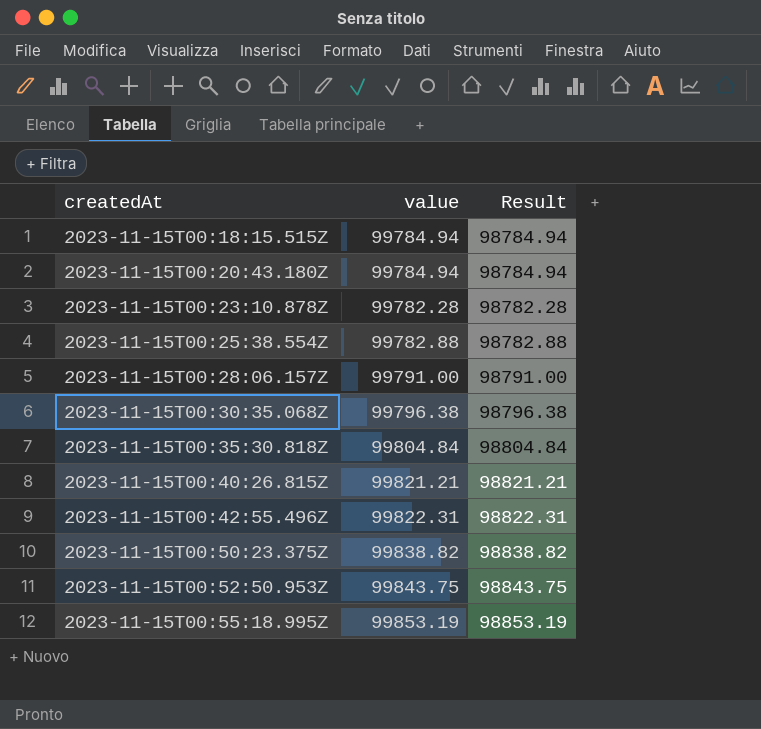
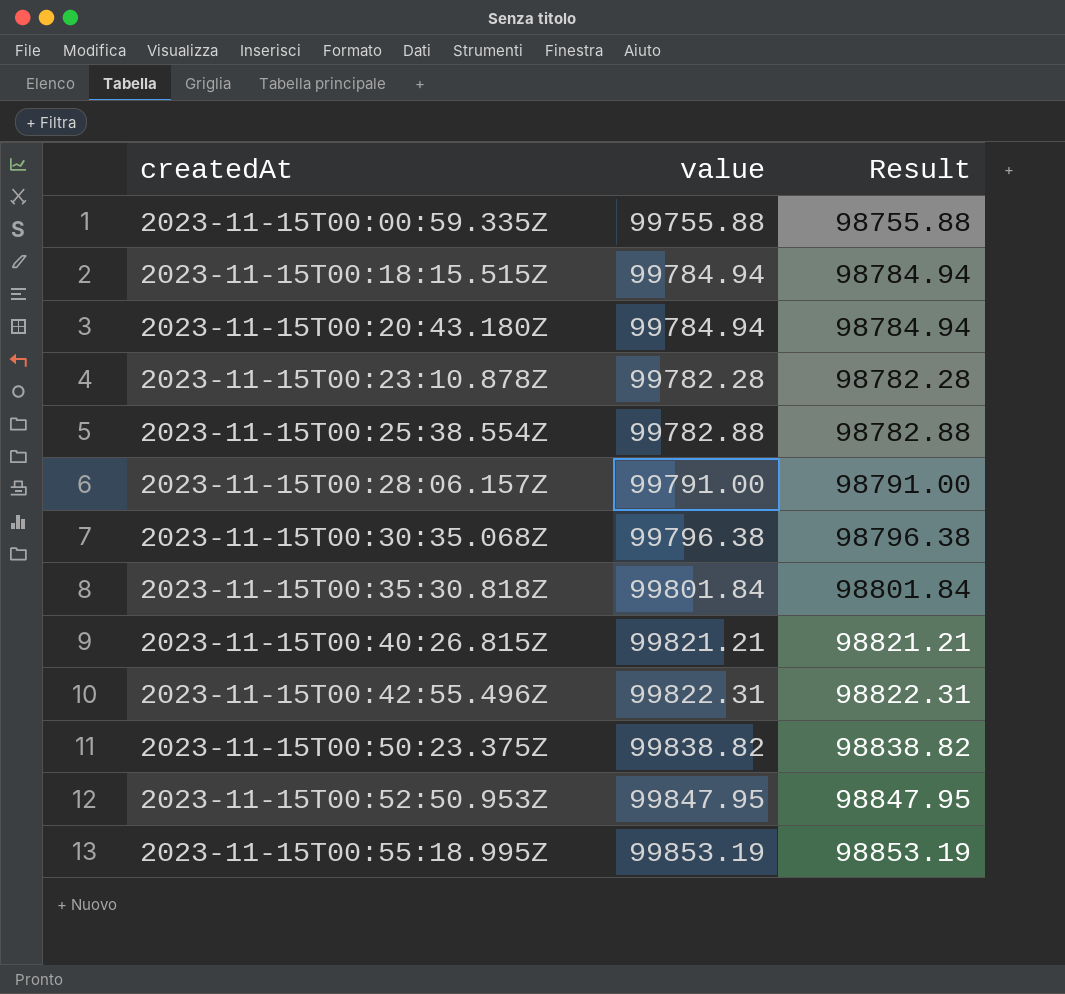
row 2023-11-15T00:00:59.335Z: none -> 99755.88 | 98755.88
2023-11-15T00:35:30.818Z | value: 99804.84 -> 99801.84
2023-11-15T00:35:30.818Z | Result: 98804.84 -> 98801.84
2023-11-15T00:52:50.953Z | value: 99843.75 -> 99847.95
2023-11-15T00:52:50.953Z | Result: 98843.75 -> 98847.95

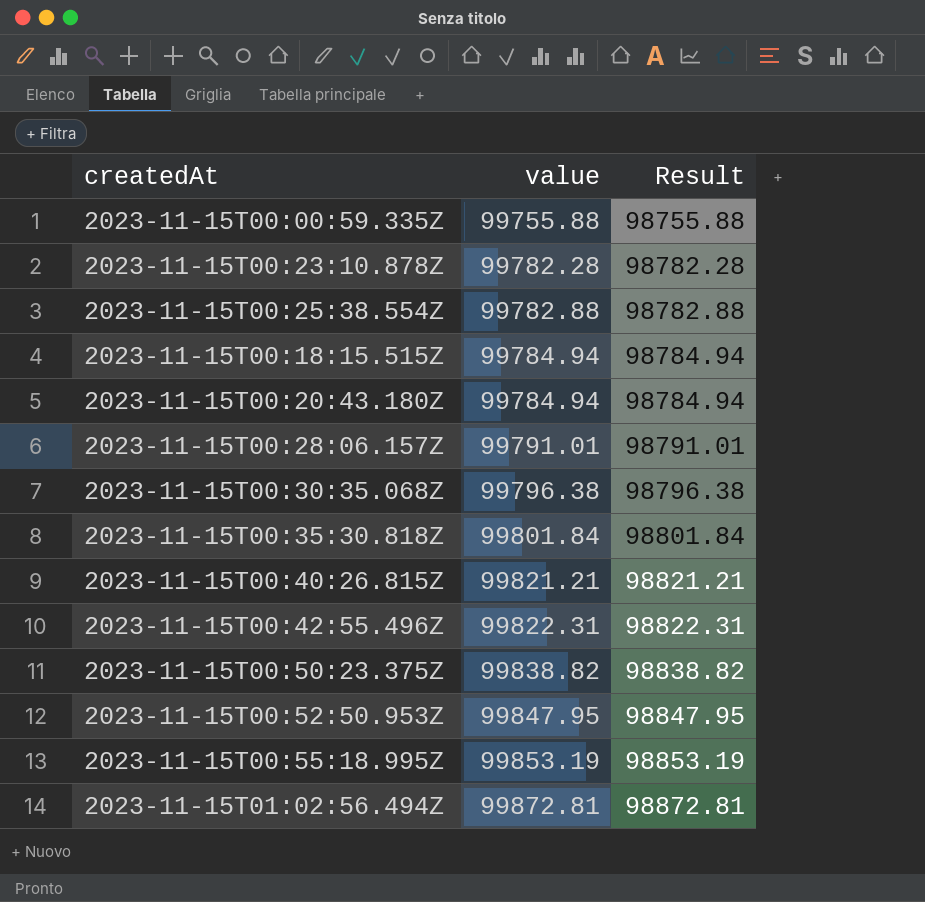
row order: createdAt ascending -> value ascending
2023-11-15T00:28:06.157Z | value: 99791.00 -> 99791.01
2023-11-15T00:28:06.157Z | Result: 98791.00 -> 98791.01
row 2023-11-15T01:02:56.494Z: none -> 99872.81 | 98872.81

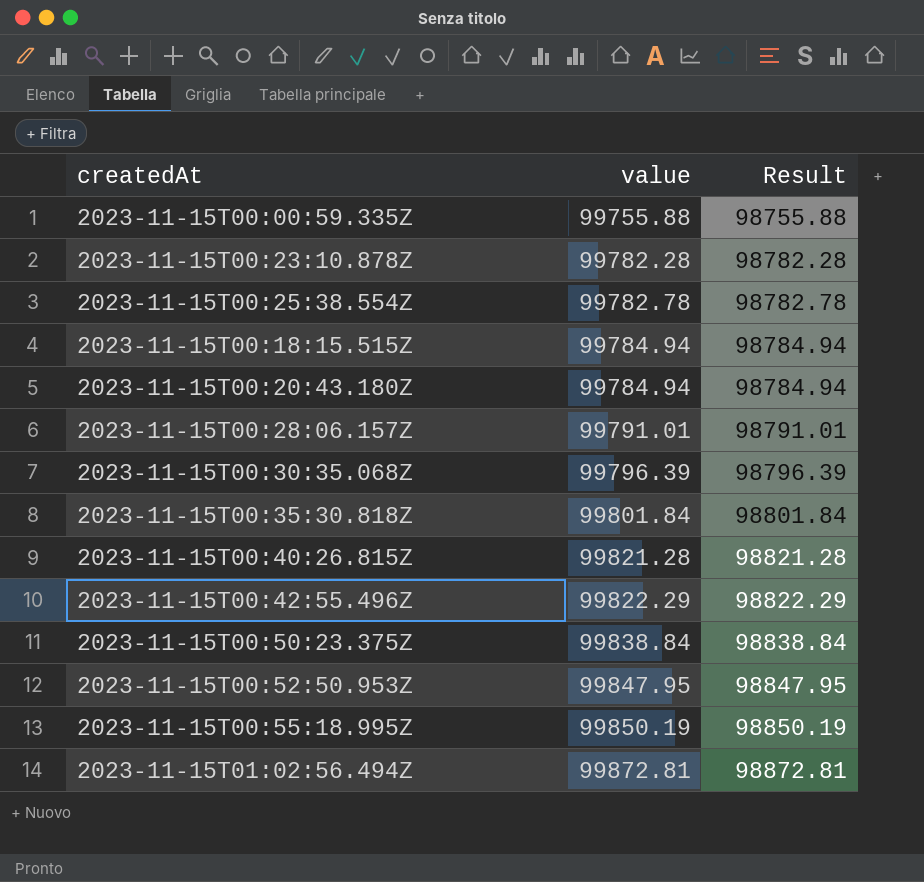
2023-11-15T00:25:38.554Z | value: 99782.88 -> 99782.78
2023-11-15T00:25:38.554Z | Result: 98782.88 -> 98782.78
2023-11-15T00:30:35.068Z | value: 99796.38 -> 99796.39
2023-11-15T00:30:35.068Z | Result: 98796.38 -> 98796.39
2023-11-15T00:40:26.815Z | value: 99821.21 -> 99821.28
2023-11-15T00:40:26.815Z | Result: 98821.21 -> 98821.28
2023-11-15T00:42:55.496Z | value: 99822.31 -> 99822.29
2023-11-15T00:42:55.496Z | Result: 98822.31 -> 98822.29
2023-11-15T00:50:23.375Z | value: 99838.82 -> 99838.84
2023-11-15T00:50:23.375Z | Result: 98838.82 -> 98838.84
2023-11-15T00:55:18.995Z | value: 99853.19 -> 99850.19
2023-11-15T00:55:18.995Z | Result: 98853.19 -> 98850.19

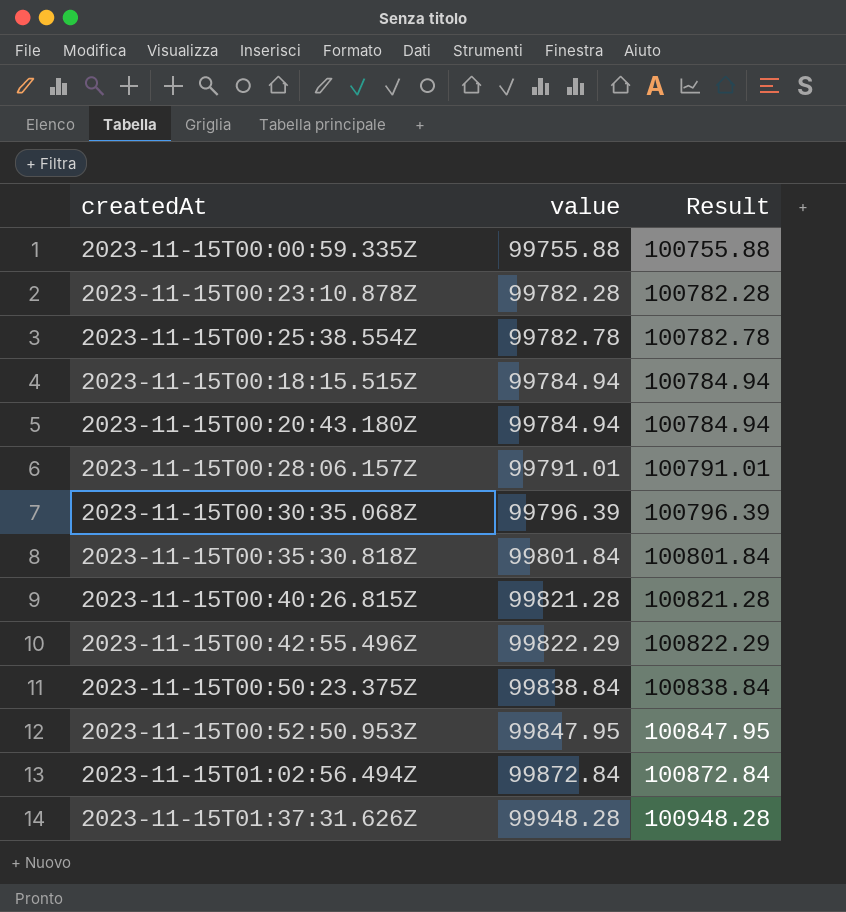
column Result | formula: [value] - 1000 -> [value] + 1000
row 2023-11-15T00:55:18.995Z: 99850.19 | 98850.19 -> none
2023-11-15T01:02:56.494Z | value: 99872.81 -> 99872.84
row 2023-11-15T01:37:31.626Z: none -> 99948.28 | 100948.28

